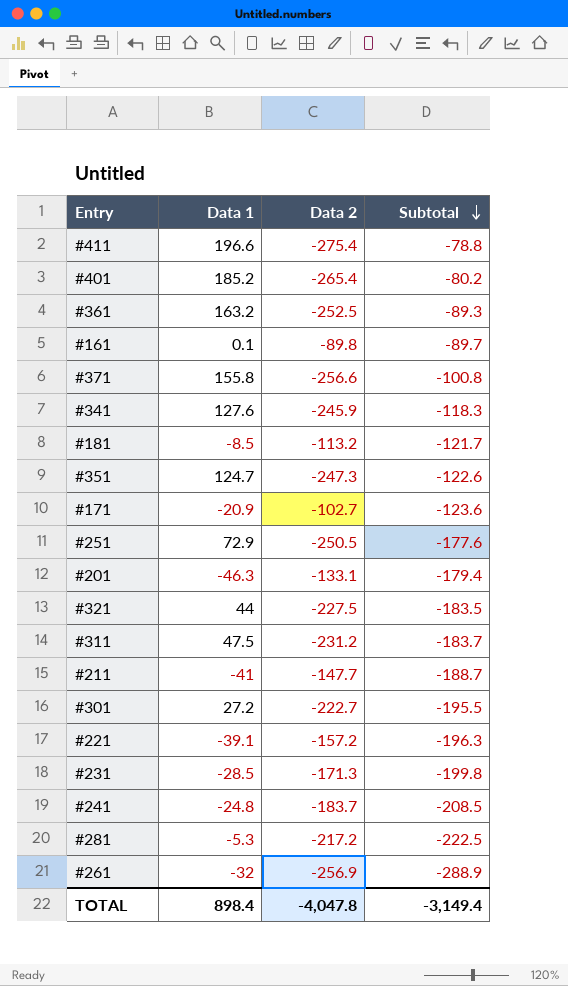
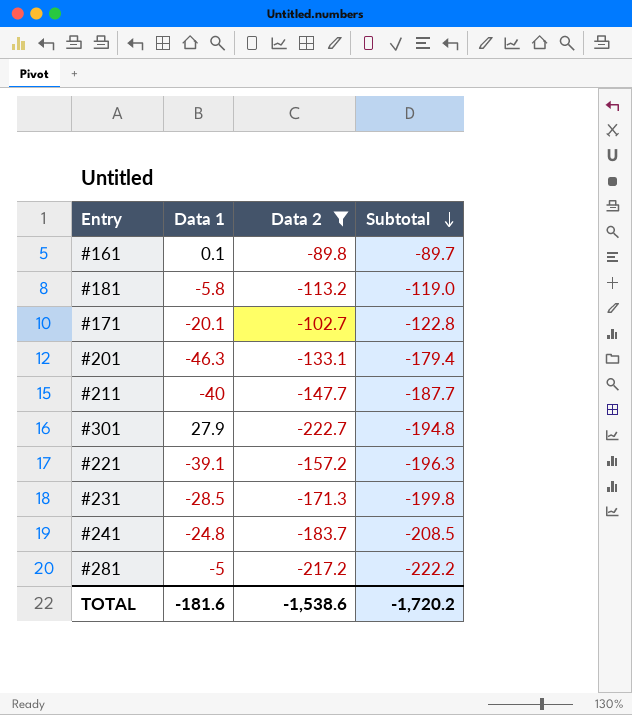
filter: none -> Data 2 >= -222.7
#181 | Data 1: -8.5 -> -5.8
#181 | Subtotal: -121.7 -> -119.0
#171 | Data 1: -20.9 -> -20.1
#171 | Subtotal: -123.6 -> -122.8
#211 | Data 1: -41 -> -40
#211 | Subtotal: -188.7 -> -187.7
#301 | Data 1: 27.2 -> 27.9
#301 | Subtotal: -195.5 -> -194.8
#281 | Data 1: -5.3 -> -5
#281 | Subtotal: -222.5 -> -222.2
TOTAL | Data 1: 898.4 -> -181.6
TOTAL | Data 2: -4,047.8 -> -1,538.6
TOTAL | Subtotal: -3,149.4 -> -1,720.2

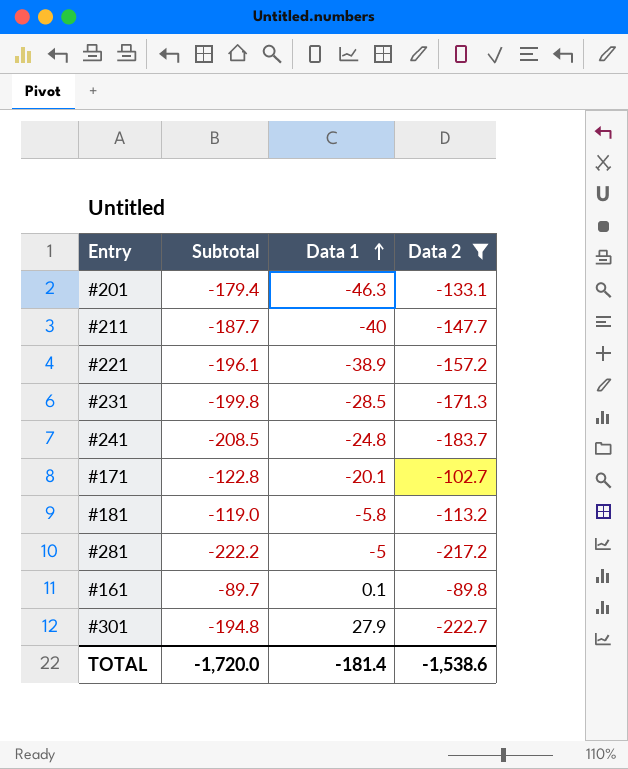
row order: Subtotal descending -> Data 1 ascending
column Subtotal | position: 4 -> 2
#221 | Subtotal: -196.3 -> -196.1
#221 | Data 1: -39.1 -> -38.9
TOTAL | Subtotal: -1,720.2 -> -1,720.0
TOTAL | Data 1: -181.6 -> -181.4

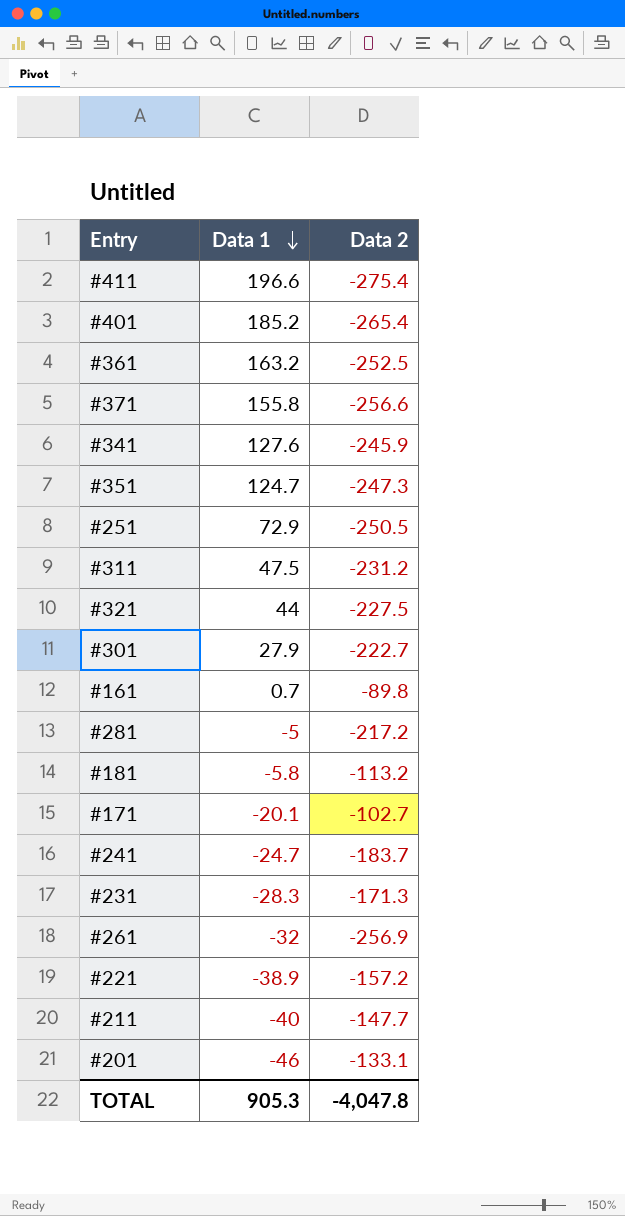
filter: Data 2 >= -222.7 -> none
row order: Data 1 ascending -> Data 1 descending
column Subtotal | formula: [Data 1] + [Data 2] -> none
#161 | Data 1: 0.1 -> 0.7
#241 | Data 1: -24.8 -> -24.7
#231 | Data 1: -28.5 -> -28.3
#201 | Data 1: -46.3 -> -46
TOTAL | Data 1: -181.4 -> 905.3
TOTAL | Data 2: -1,538.6 -> -4,047.8

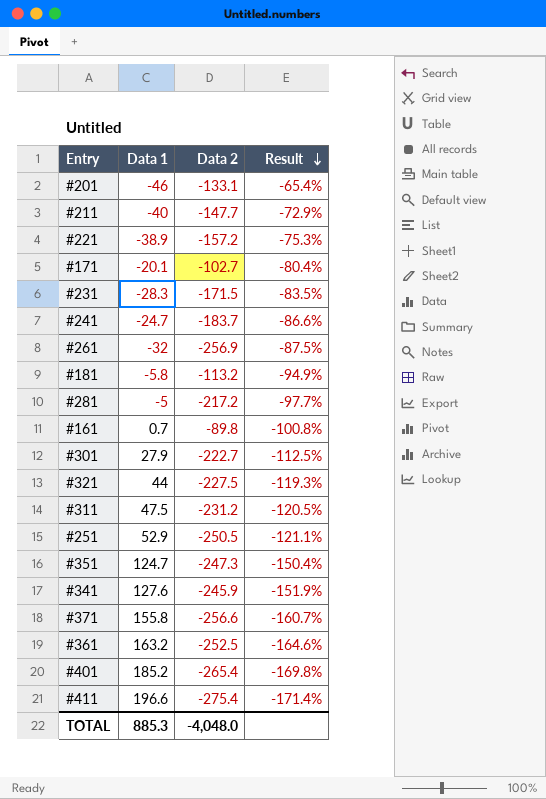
row order: Data 1 descending -> Result descending
column Result | formula: none -> ([Data 1] - [Data 2]) / [Data 2]
#231 | Data 2: -171.3 -> -171.5
#251 | Data 1: 72.9 -> 52.9
TOTAL | Data 1: 905.3 -> 885.3
TOTAL | Data 2: -4,047.8 -> -4,048.0

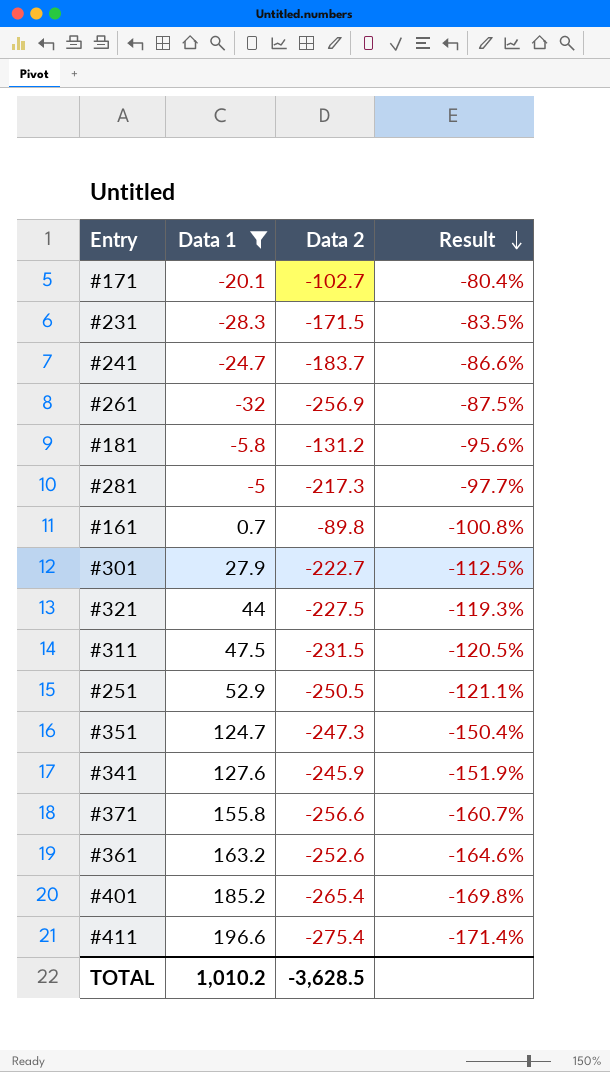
filter: none -> Data 1 >= -32
#181 | Data 2: -113.2 -> -131.2
#181 | Result: -94.9% -> -95.6%
#281 | Data 2: -217.2 -> -217.3
#311 | Data 2: -231.2 -> -231.5
#361 | Data 2: -252.5 -> -252.6
TOTAL | Data 1: 885.3 -> 1,010.2
TOTAL | Data 2: -4,048.0 -> -3,628.5

